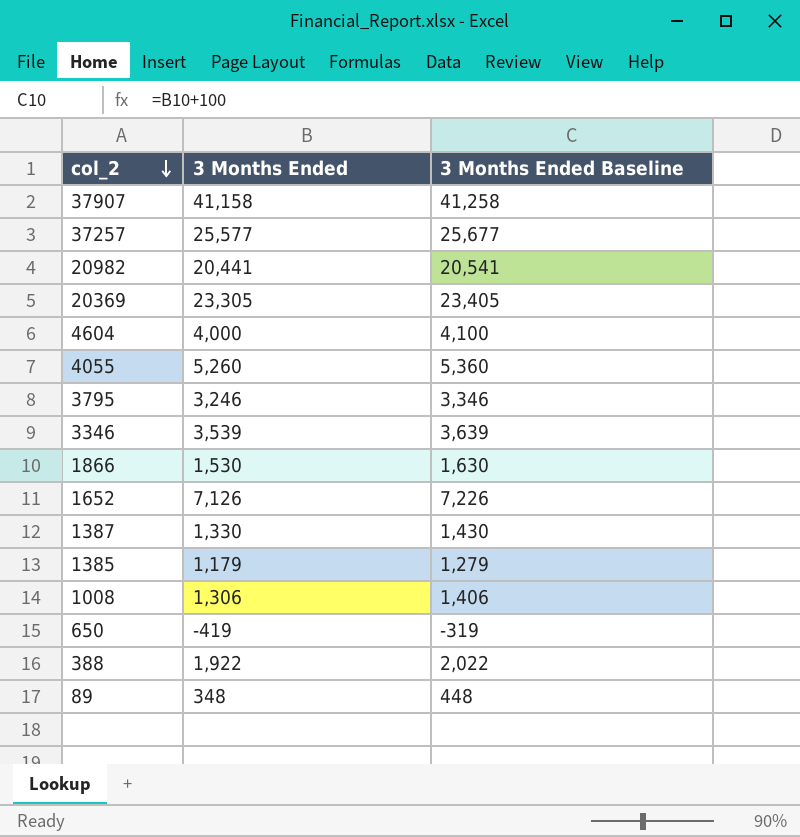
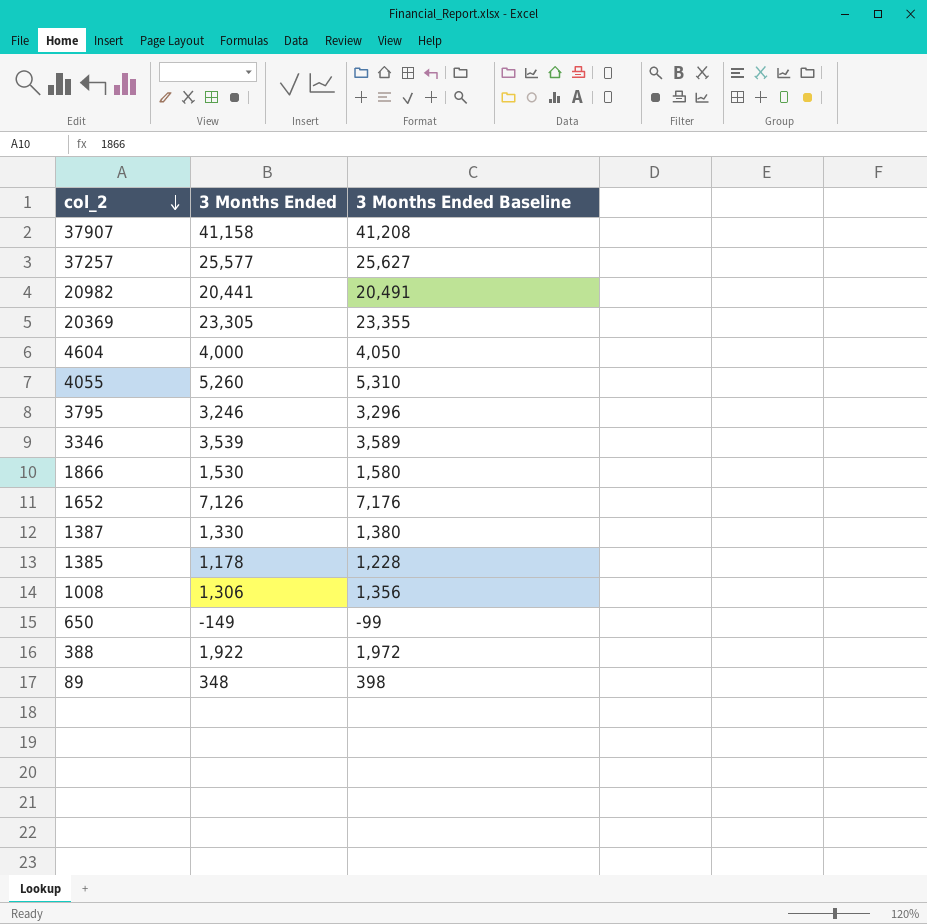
column 3 Months Ended Baseline | formula: [3 Months Ended] + 100 -> [3 Months Ended] + 50
1385 | 3 Months Ended: 1,179 -> 1,178
650 | 3 Months Ended: -419 -> -149

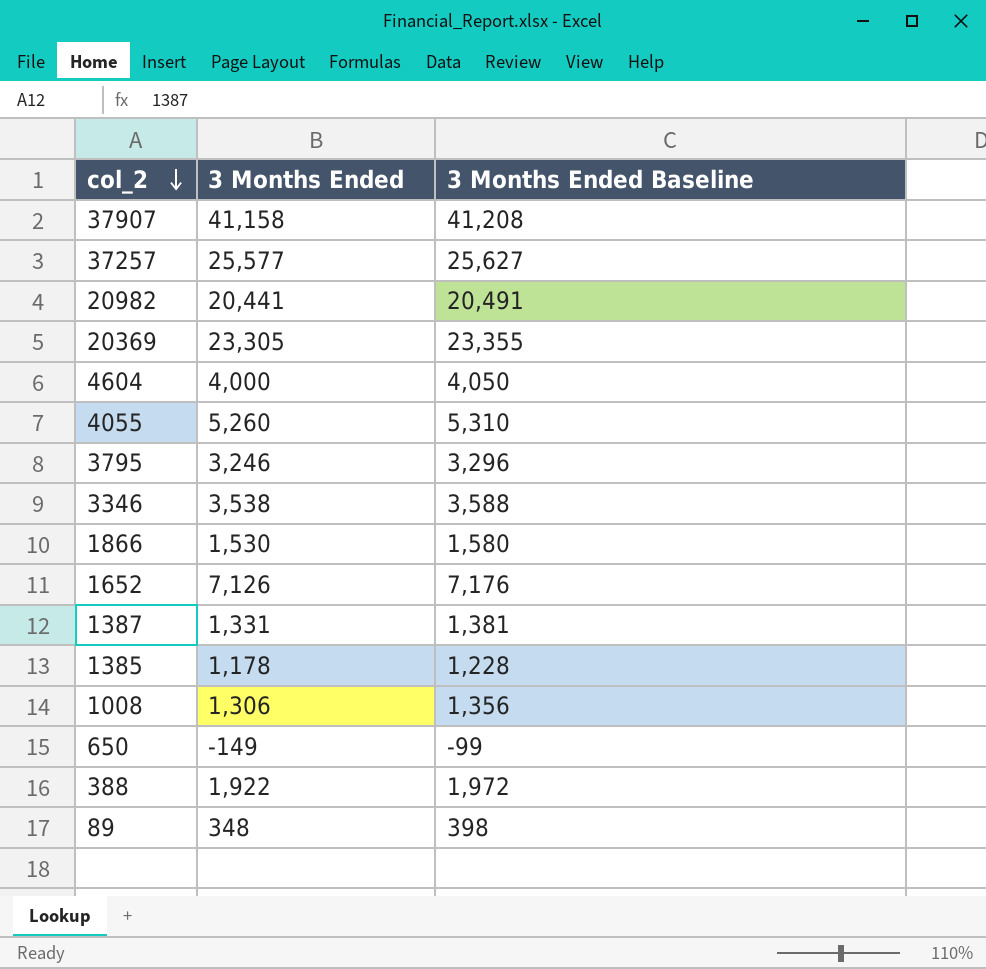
3346 | 3 Months Ended: 3,539 -> 3,538
3346 | 3 Months Ended Baseline: 3,589 -> 3,588
1387 | 3 Months Ended: 1,330 -> 1,331
1387 | 3 Months Ended Baseline: 1,380 -> 1,381

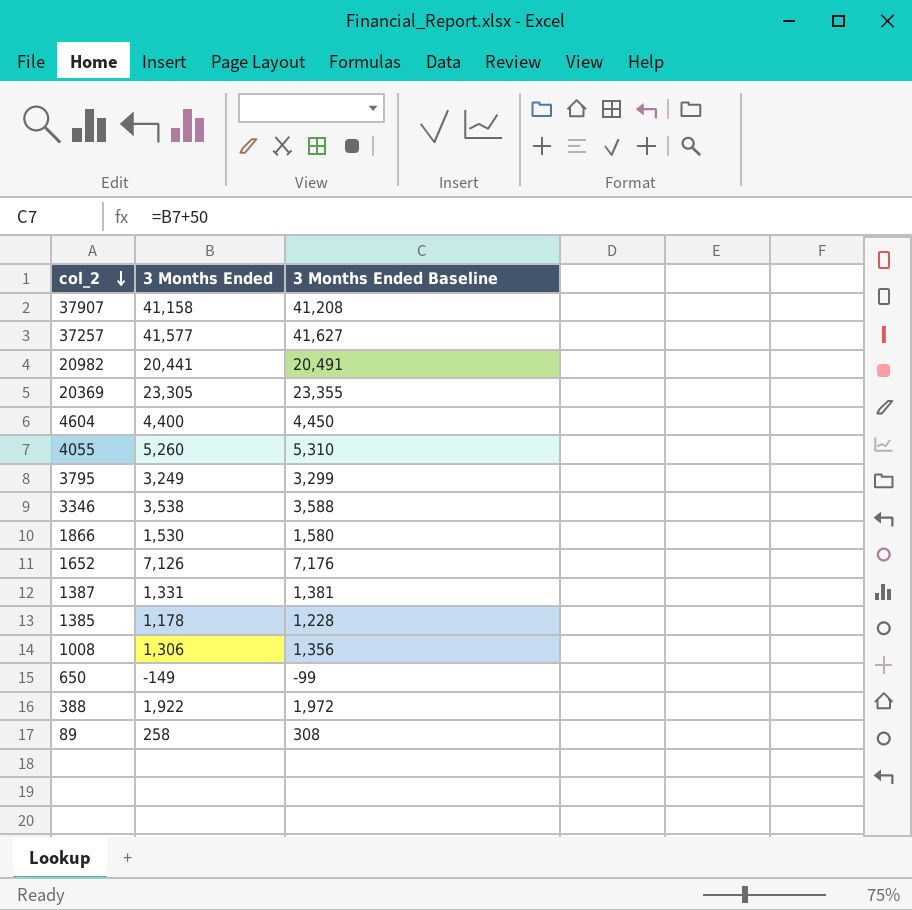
37257 | 3 Months Ended: 25,577 -> 41,577
37257 | 3 Months Ended Baseline: 25,627 -> 41,627
4604 | 3 Months Ended: 4,000 -> 4,400
4604 | 3 Months Ended Baseline: 4,050 -> 4,450
3795 | 3 Months Ended: 3,246 -> 3,249
3795 | 3 Months Ended Baseline: 3,296 -> 3,299
89 | 3 Months Ended: 348 -> 258
89 | 3 Months Ended Baseline: 398 -> 308

